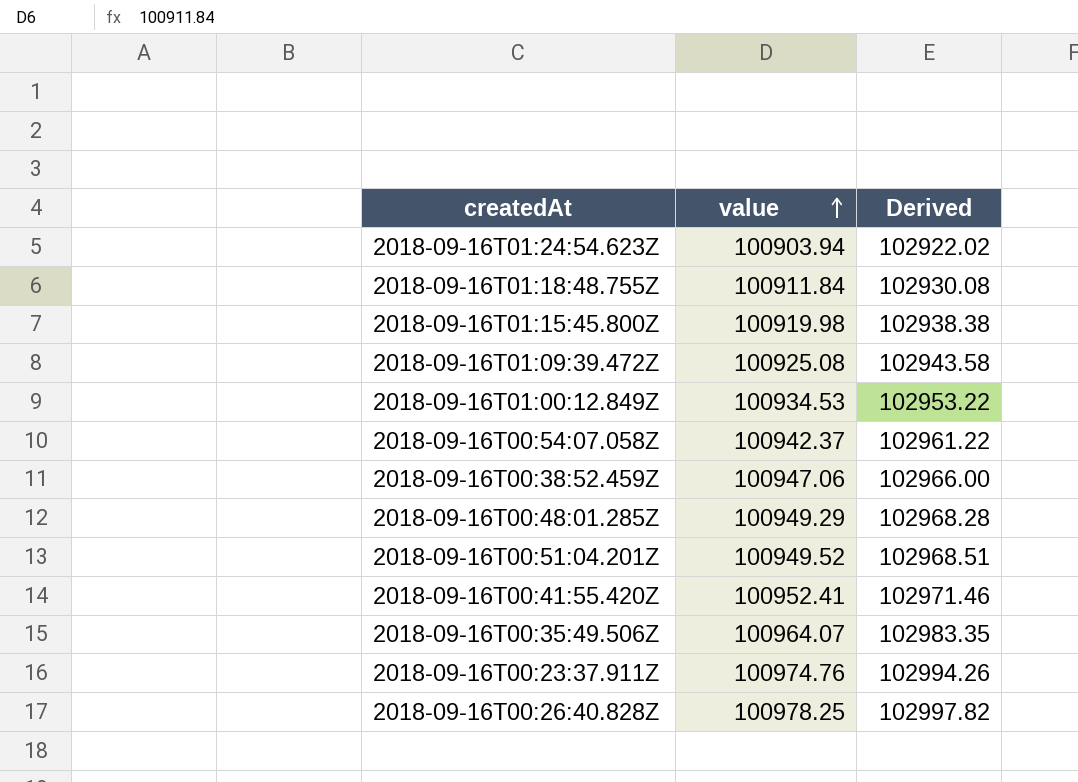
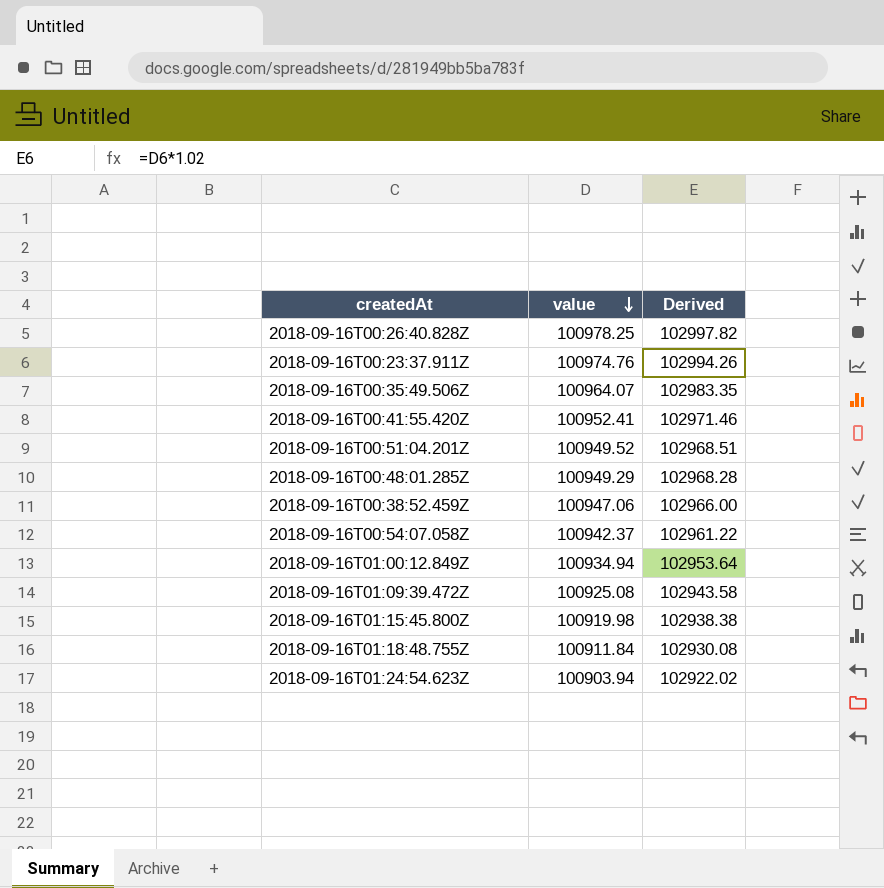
row order: value ascending -> value descending
2018-09-16T01:00:12.849Z | value: 100934.53 -> 100934.94
2018-09-16T01:00:12.849Z | Derived: 102953.22 -> 102953.64

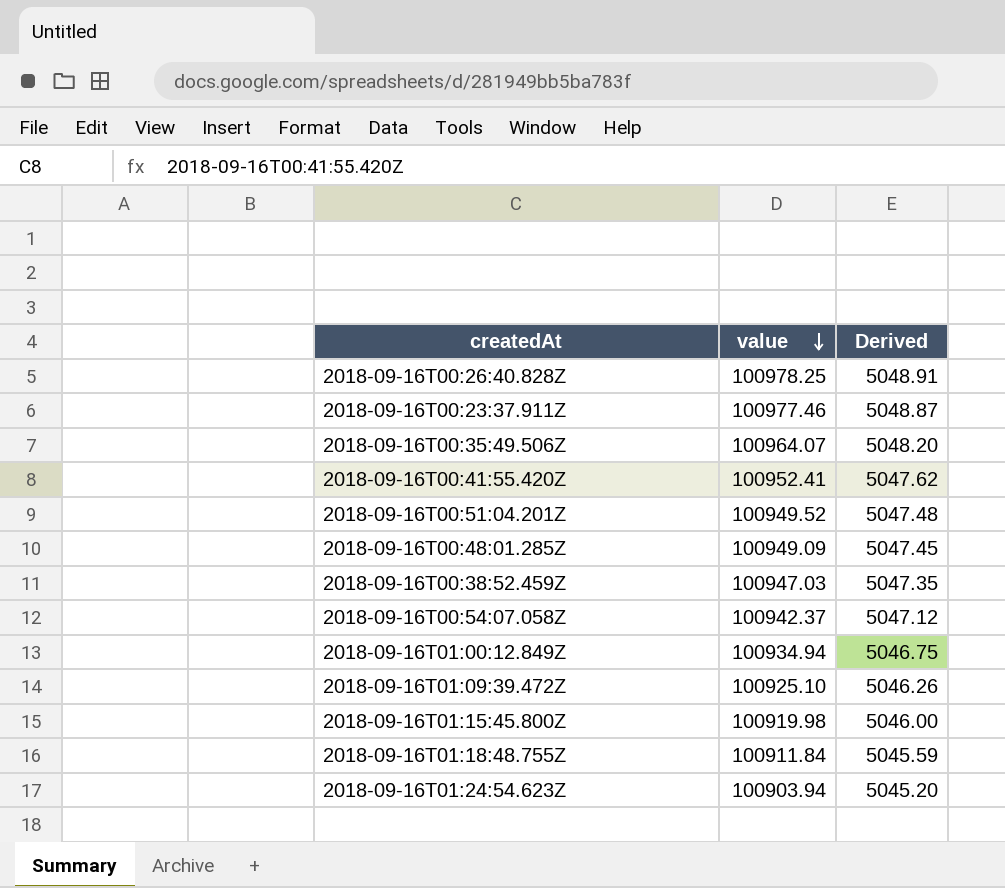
column Derived | formula: [value] * 1.02 -> [value] * 0.05
2018-09-16T00:23:37.911Z | value: 100974.76 -> 100977.46
2018-09-16T00:48:01.285Z | value: 100949.29 -> 100949.09
2018-09-16T00:38:52.459Z | value: 100947.06 -> 100947.03
2018-09-16T01:09:39.472Z | value: 100925.08 -> 100925.10

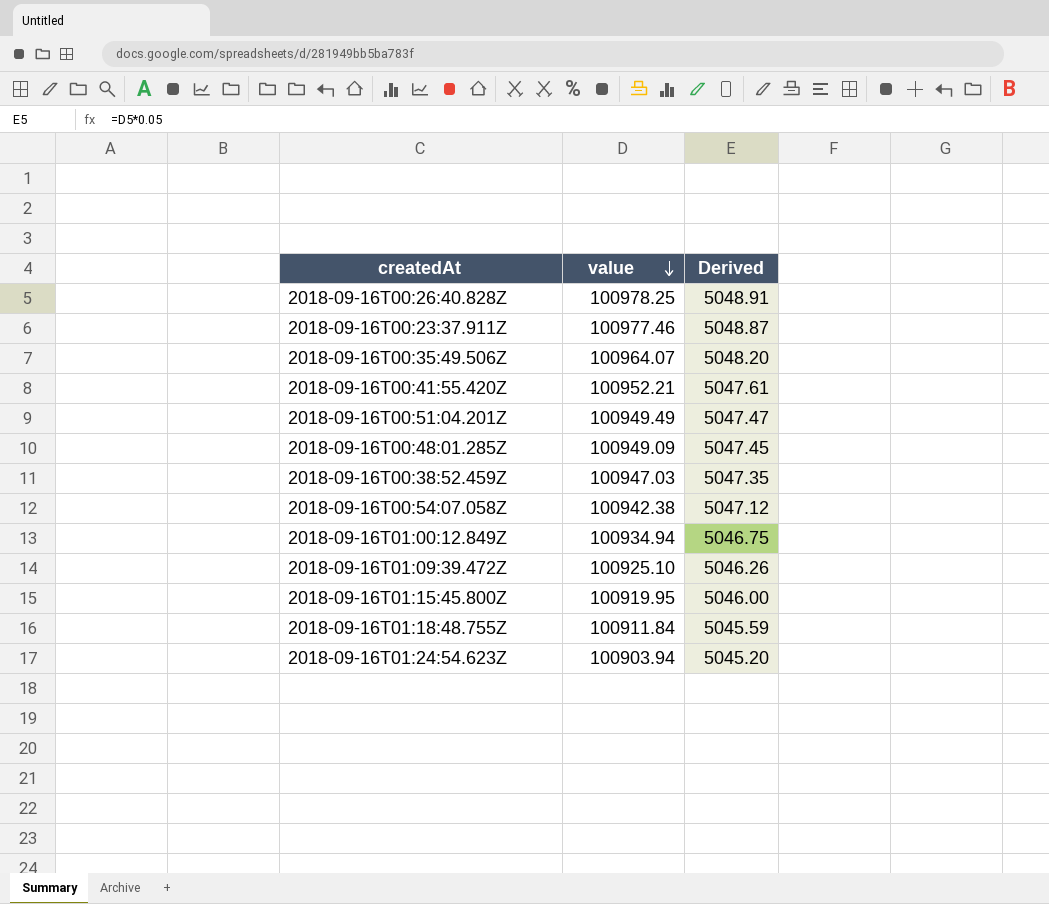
2018-09-16T00:41:55.420Z | value: 100952.41 -> 100952.21
2018-09-16T00:41:55.420Z | Derived: 5047.62 -> 5047.61
2018-09-16T00:51:04.201Z | value: 100949.52 -> 100949.49
2018-09-16T00:51:04.201Z | Derived: 5047.48 -> 5047.47
2018-09-16T00:54:07.058Z | value: 100942.37 -> 100942.38
2018-09-16T01:15:45.800Z | value: 100919.98 -> 100919.95

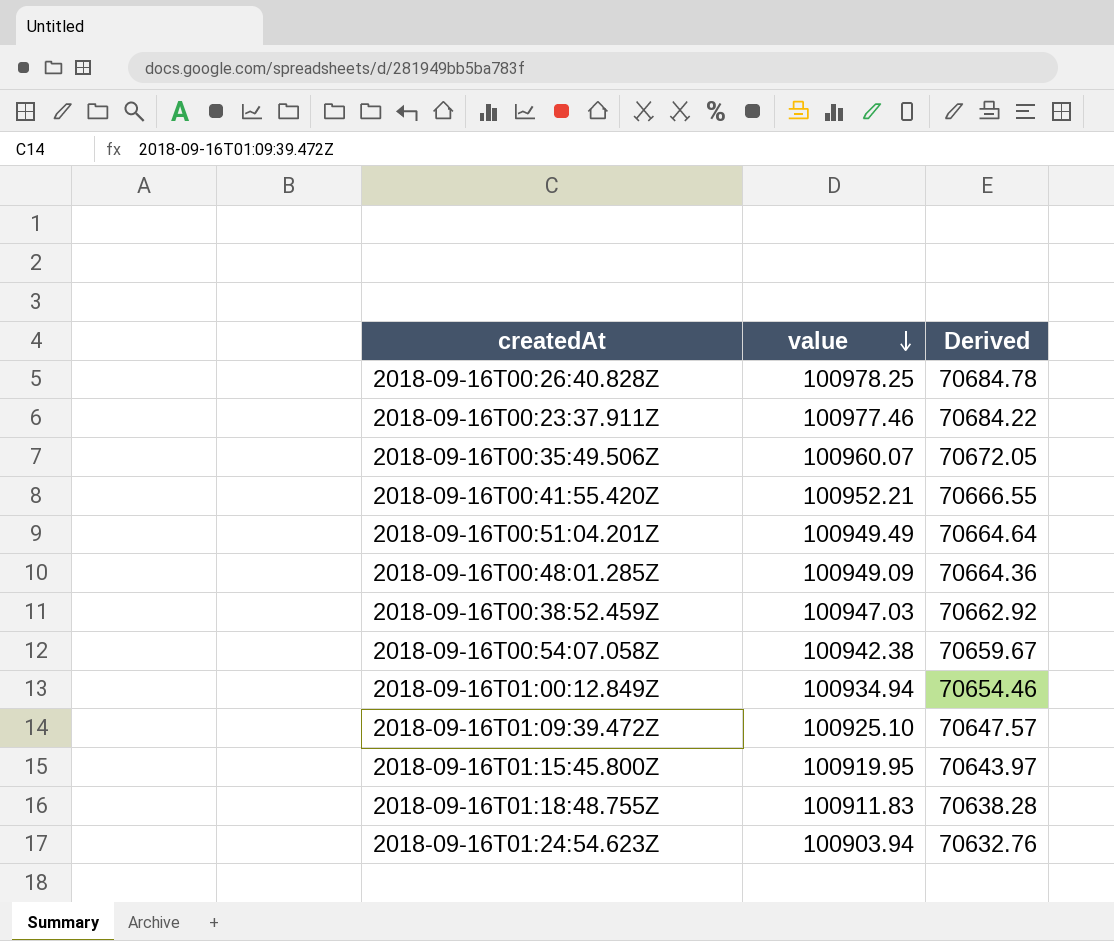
column Derived | formula: [value] * 0.05 -> [value] * 0.7
2018-09-16T00:35:49.506Z | value: 100964.07 -> 100960.07
2018-09-16T01:18:48.755Z | value: 100911.84 -> 100911.83

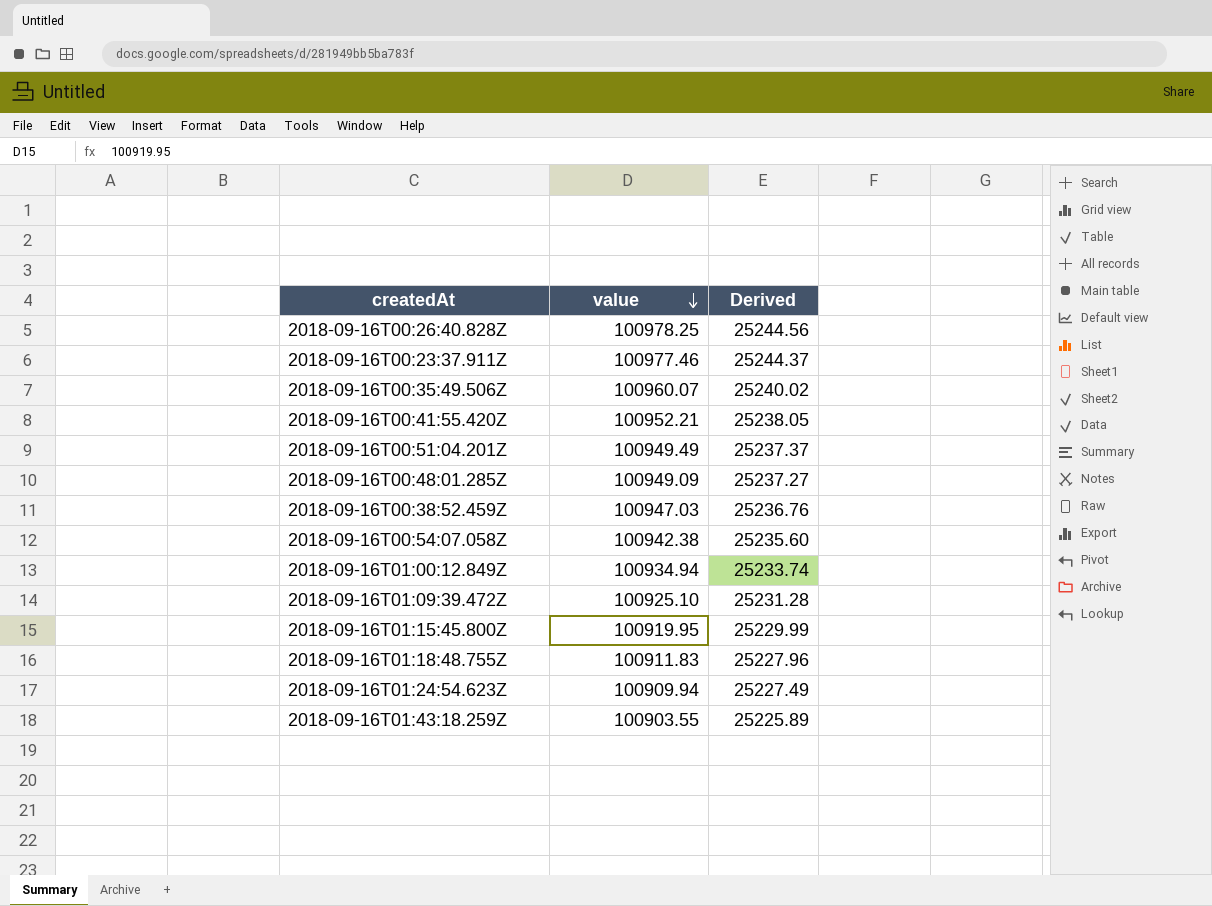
column Derived | formula: [value] * 0.7 -> [value] * 0.25
2018-09-16T01:24:54.623Z | value: 100903.94 -> 100909.94
row 2018-09-16T01:43:18.259Z: none -> 100903.55 | 25225.89

